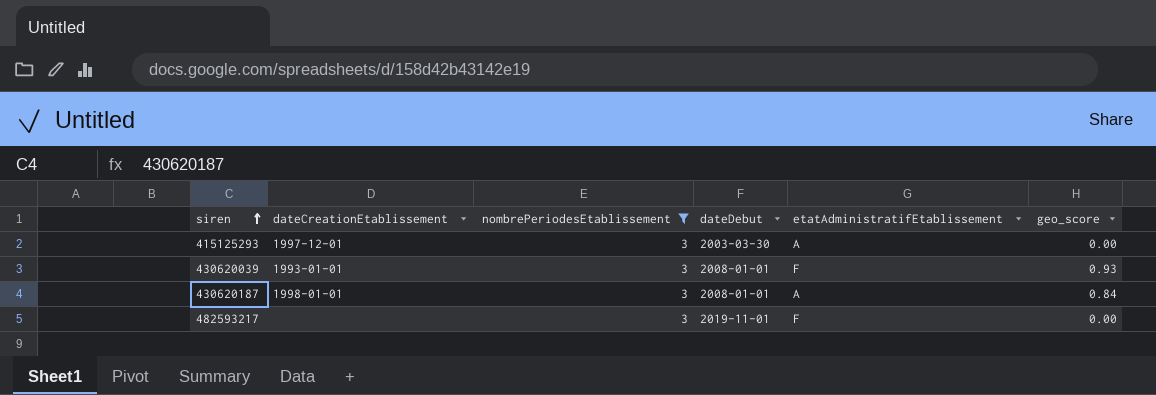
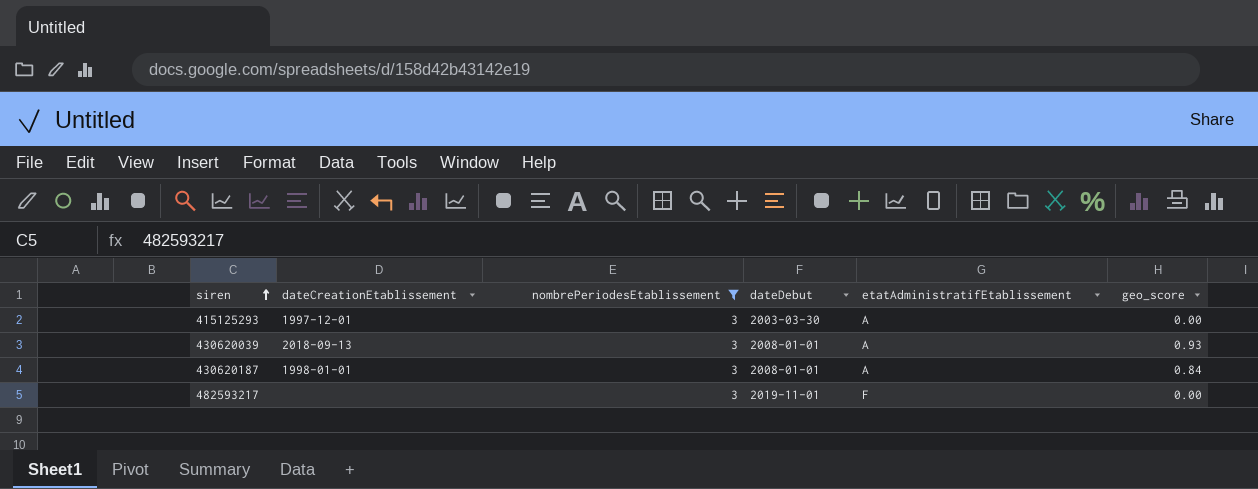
430620039 | dateCreationEtablissement: 1993-01-01 -> 2018-09-13
430620039 | etatAdministratifEtablissement: F -> A

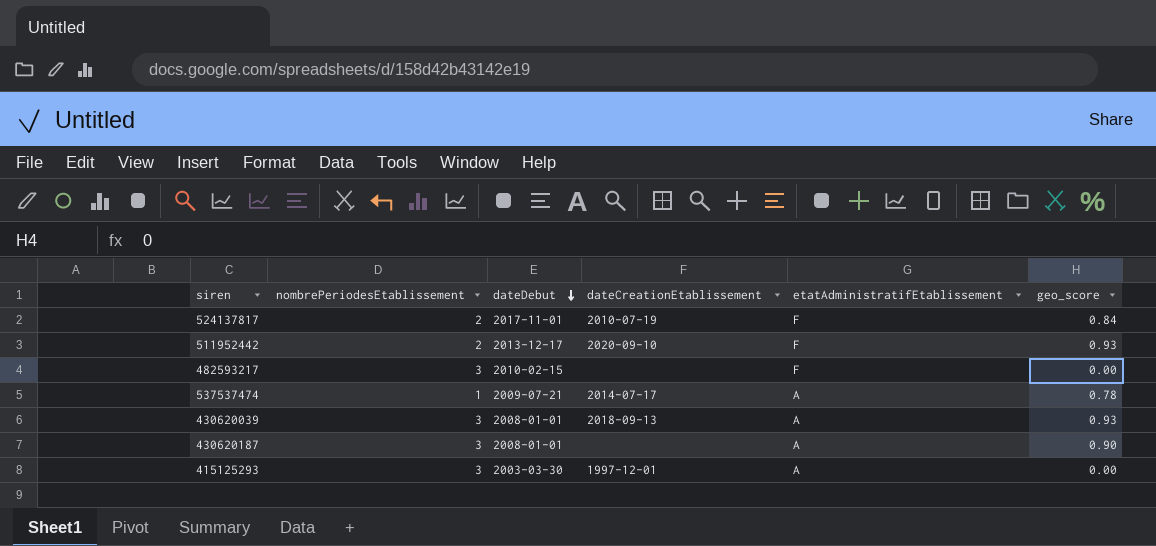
filter: nombrePeriodesEtablissement = 3 -> none
row order: siren ascending -> dateDebut descending
column dateCreationEtablissement | position: 2 -> 4
482593217 | dateDebut: 2019-11-01 -> 2010-02-15
430620187 | dateCreationEtablissement: 1998-01-01 -> none
430620187 | geo_score: 0.84 -> 0.90

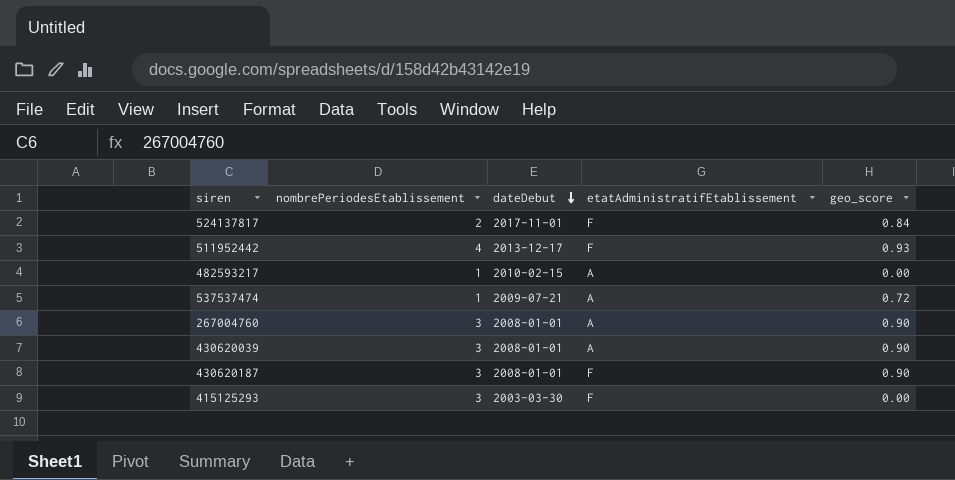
column dateCreationEtablissement | position: 4 -> none
511952442 | nombrePeriodesEtablissement: 2 -> 4
482593217 | nombrePeriodesEtablissement: 3 -> 1
482593217 | etatAdministratifEtablissement: F -> A
537537474 | geo_score: 0.78 -> 0.72
row 267004760: none -> 3 | 2008-01-01 | A | 0.90
430620039 | geo_score: 0.93 -> 0.90
430620187 | etatAdministratifEtablissement: A -> F
415125293 | etatAdministratifEtablissement: A -> F

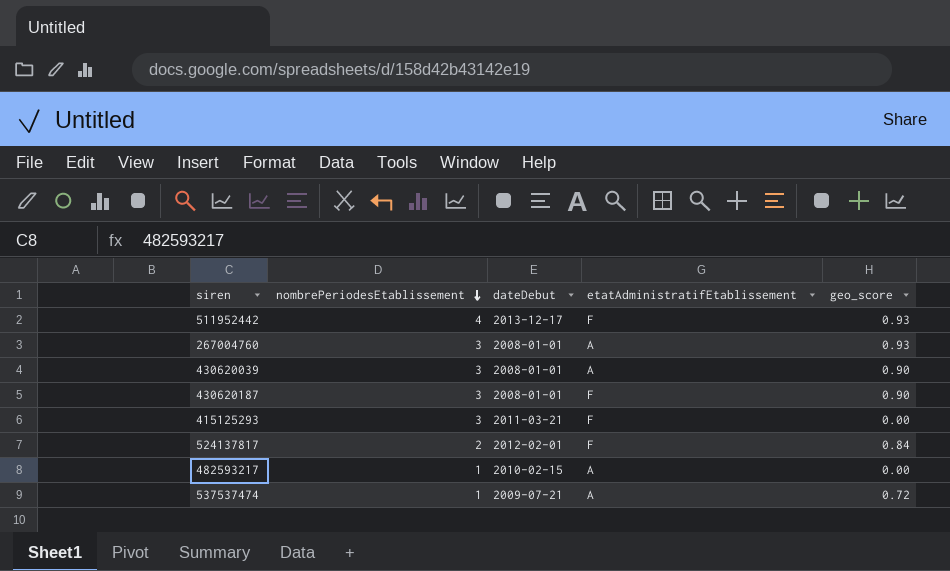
row order: dateDebut descending -> nombrePeriodesEtablissement descending
267004760 | geo_score: 0.90 -> 0.93
415125293 | dateDebut: 2003-03-30 -> 2011-03-21
524137817 | dateDebut: 2017-11-01 -> 2012-02-01

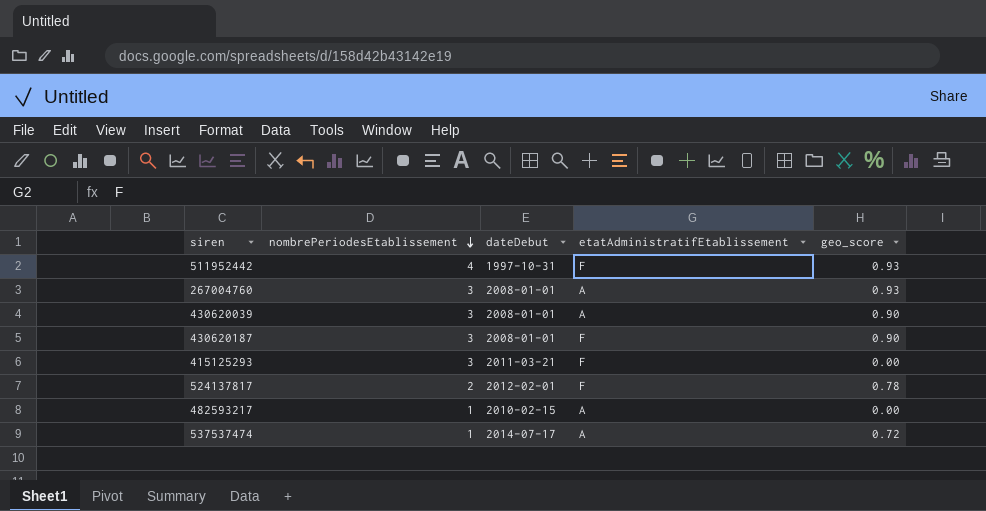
511952442 | dateDebut: 2013-12-17 -> 1997-10-31
524137817 | geo_score: 0.84 -> 0.78
537537474 | dateDebut: 2009-07-21 -> 2014-07-17

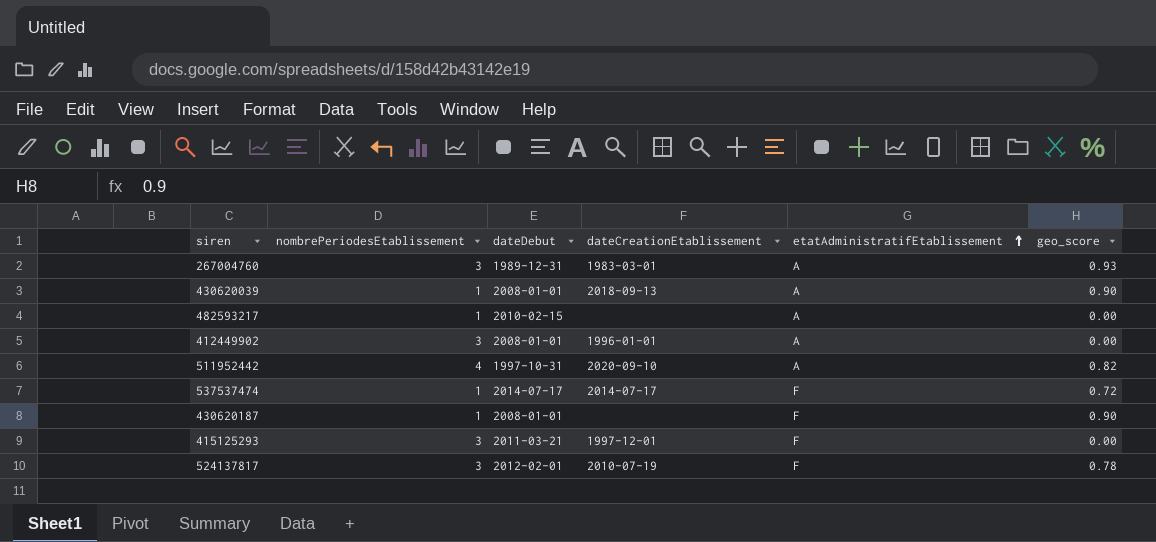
row order: nombrePeriodesEtablissement descending -> etatAdministratifEtablissement ascending
column dateCreationEtablissement | position: none -> 4
267004760 | dateDebut: 2008-01-01 -> 1989-12-31
430620039 | nombrePeriodesEtablissement: 3 -> 1
row 412449902: none -> 3 | 2008-01-01 | 1996-01-01 | A | 0.00
511952442 | etatAdministratifEtablissement: F -> A
511952442 | geo_score: 0.93 -> 0.82
537537474 | etatAdministratifEtablissement: A -> F
430620187 | nombrePeriodesEtablissement: 3 -> 1
524137817 | nombrePeriodesEtablissement: 2 -> 3

